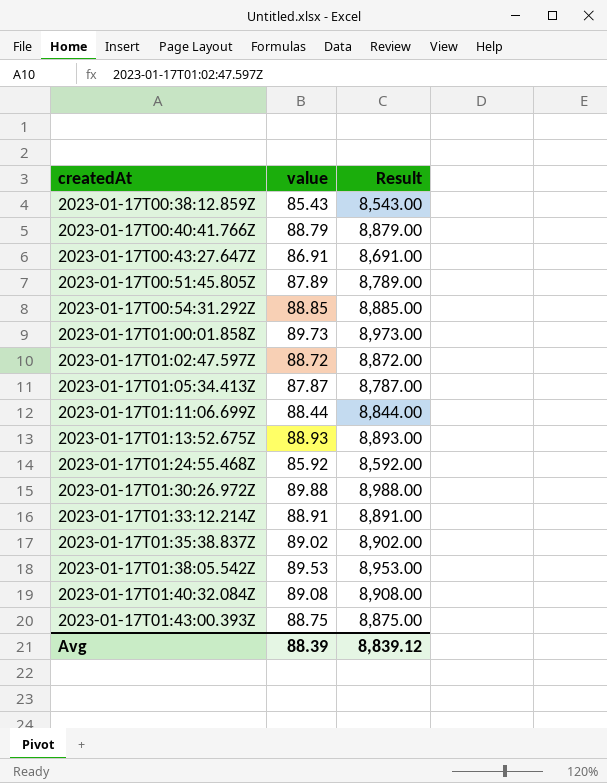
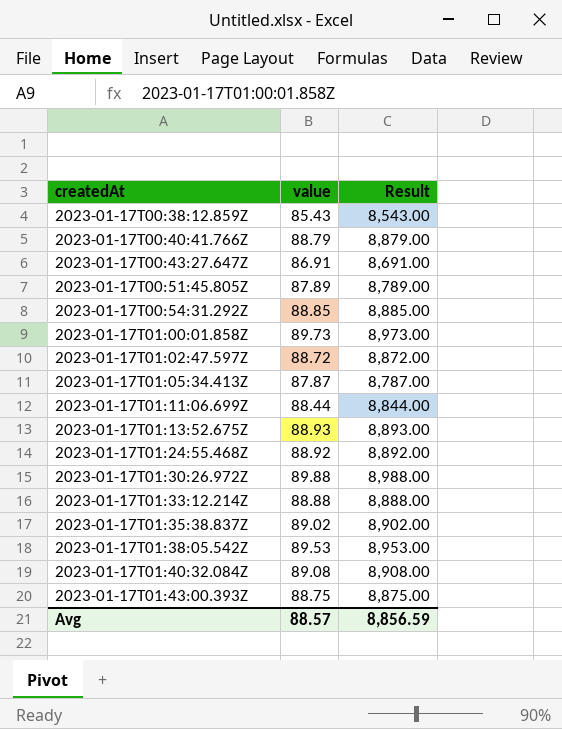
2023-01-17T01:24:55.468Z | value: 85.92 -> 88.92
2023-01-17T01:24:55.468Z | Result: 8,592.00 -> 8,892.00
2023-01-17T01:33:12.214Z | value: 88.91 -> 88.88
2023-01-17T01:33:12.214Z | Result: 8,891.00 -> 8,888.00
Avg | value: 88.39 -> 88.57
Avg | Result: 8,839.12 -> 8,856.59

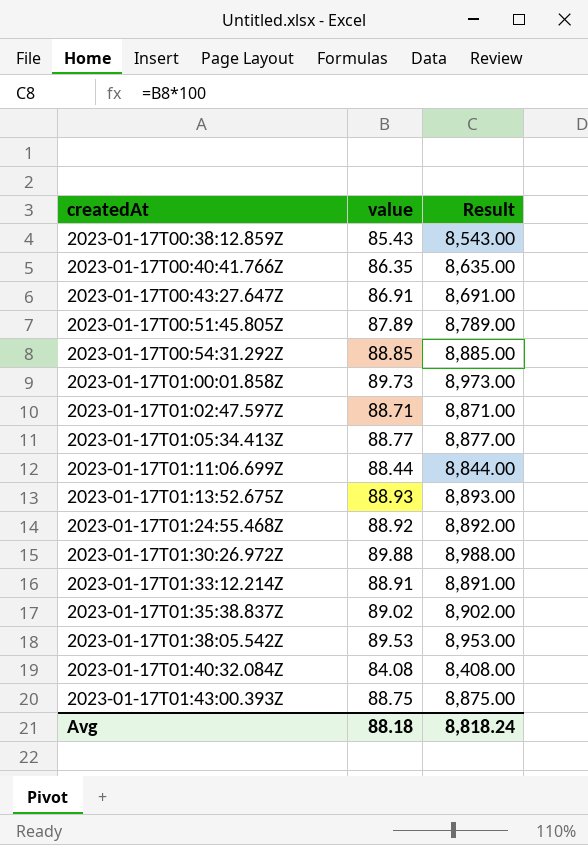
2023-01-17T00:40:41.766Z | value: 88.79 -> 86.35
2023-01-17T00:40:41.766Z | Result: 8,879.00 -> 8,635.00
2023-01-17T01:02:47.597Z | value: 88.72 -> 88.71
2023-01-17T01:02:47.597Z | Result: 8,872.00 -> 8,871.00
2023-01-17T01:05:34.413Z | value: 87.87 -> 88.77
2023-01-17T01:05:34.413Z | Result: 8,787.00 -> 8,877.00
2023-01-17T01:33:12.214Z | value: 88.88 -> 88.91
2023-01-17T01:33:12.214Z | Result: 8,888.00 -> 8,891.00
2023-01-17T01:40:32.084Z | value: 89.08 -> 84.08
2023-01-17T01:40:32.084Z | Result: 8,908.00 -> 8,408.00
Avg | value: 88.57 -> 88.18
Avg | Result: 8,856.59 -> 8,818.24

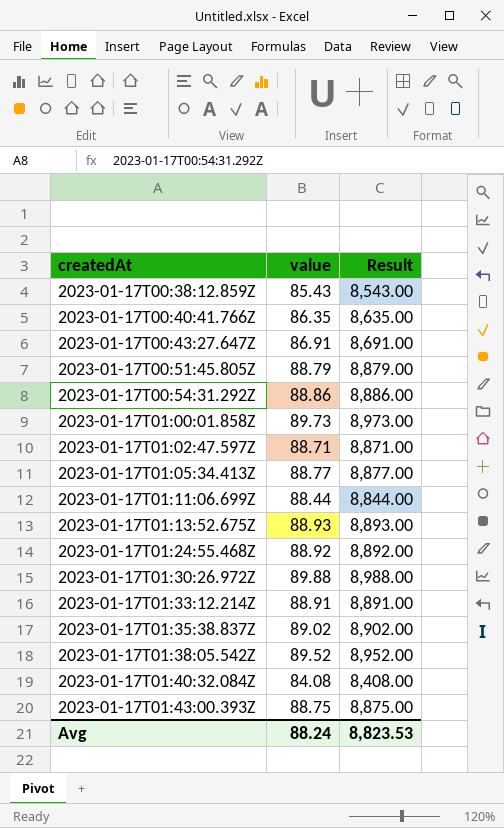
2023-01-17T00:51:45.805Z | value: 87.89 -> 88.79
2023-01-17T00:51:45.805Z | Result: 8,789.00 -> 8,879.00
2023-01-17T00:54:31.292Z | value: 88.85 -> 88.86
2023-01-17T00:54:31.292Z | Result: 8,885.00 -> 8,886.00
2023-01-17T01:38:05.542Z | value: 89.53 -> 89.52
2023-01-17T01:38:05.542Z | Result: 8,953.00 -> 8,952.00
Avg | value: 88.18 -> 88.24
Avg | Result: 8,818.24 -> 8,823.53

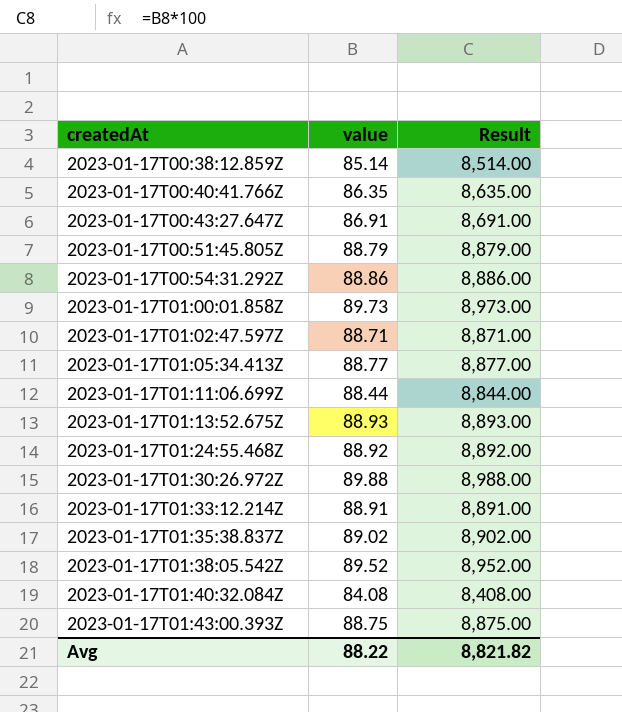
2023-01-17T00:38:12.859Z | value: 85.43 -> 85.14
2023-01-17T00:38:12.859Z | Result: 8,543.00 -> 8,514.00
Avg | value: 88.24 -> 88.22
Avg | Result: 8,823.53 -> 8,821.82

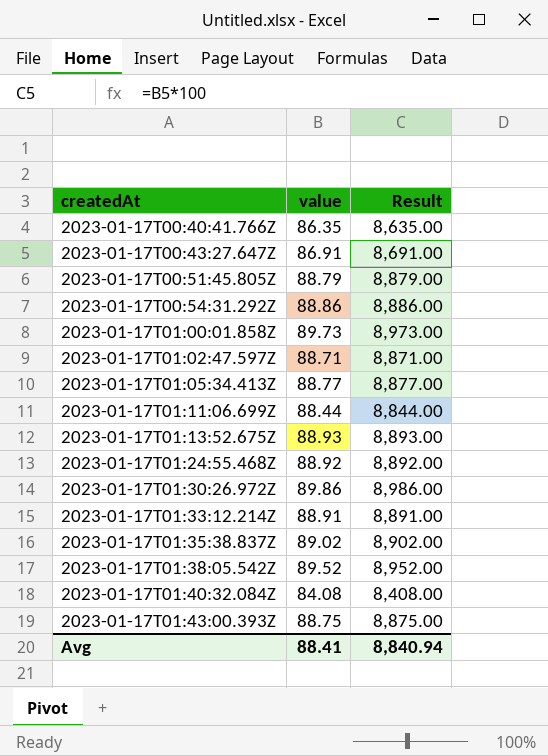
row 2023-01-17T00:38:12.859Z: 85.14 | 8,514.00 -> none
2023-01-17T01:30:26.972Z | value: 89.88 -> 89.86
2023-01-17T01:30:26.972Z | Result: 8,988.00 -> 8,986.00
Avg | value: 88.22 -> 88.41
Avg | Result: 8,821.82 -> 8,840.94

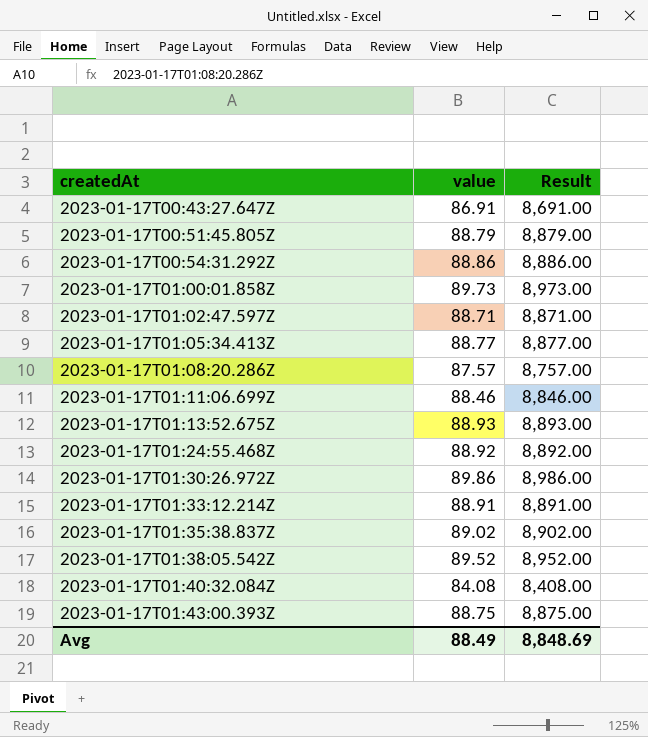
row 2023-01-17T00:40:41.766Z: 86.35 | 8,635.00 -> none
row 2023-01-17T01:08:20.286Z: none -> 87.57 | 8,757.00
2023-01-17T01:11:06.699Z | value: 88.44 -> 88.46
2023-01-17T01:11:06.699Z | Result: 8,844.00 -> 8,846.00
Avg | value: 88.41 -> 88.49
Avg | Result: 8,840.94 -> 8,848.69

